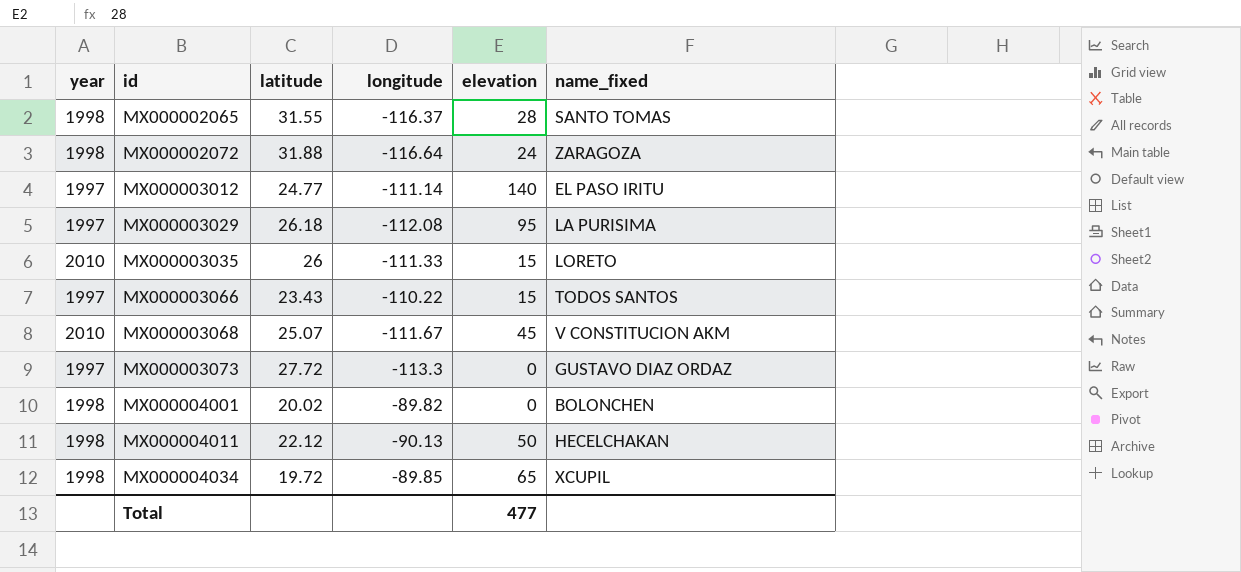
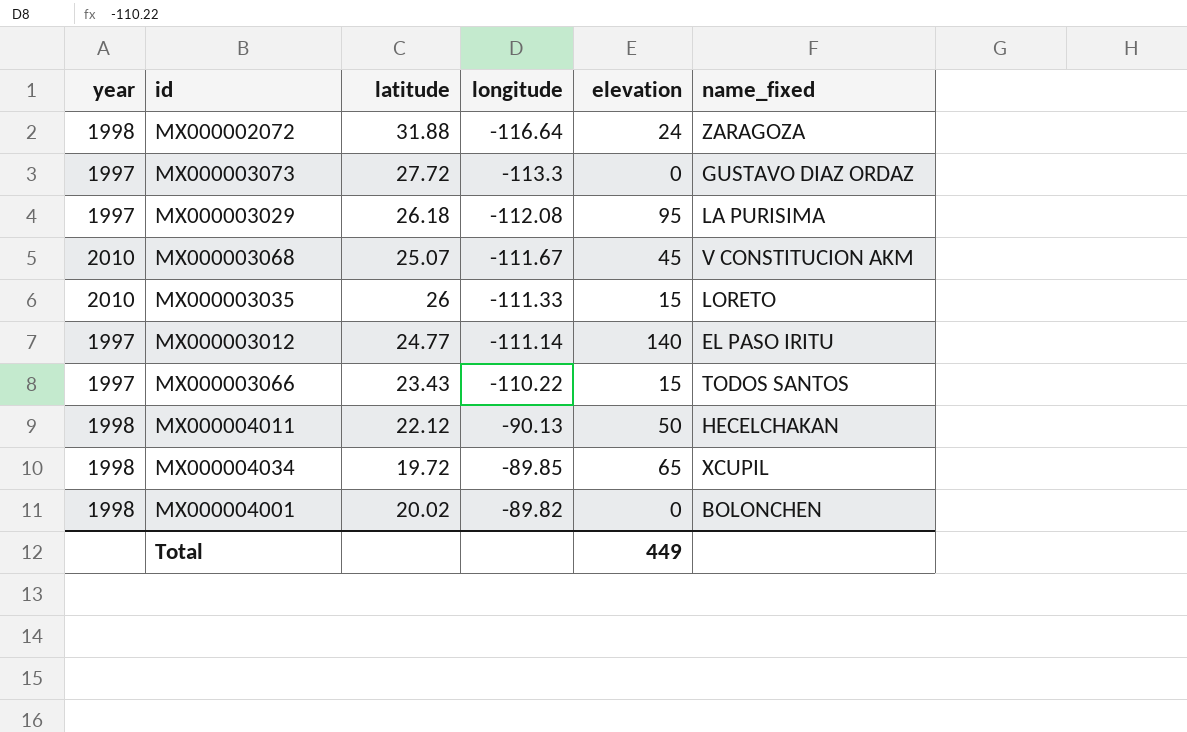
row order: id ascending -> longitude ascending
row MX000002065: 1998 | 31.55 | -116.37 | 28 | SANTO TOMAS -> none
Total | elevation: 477 -> 449

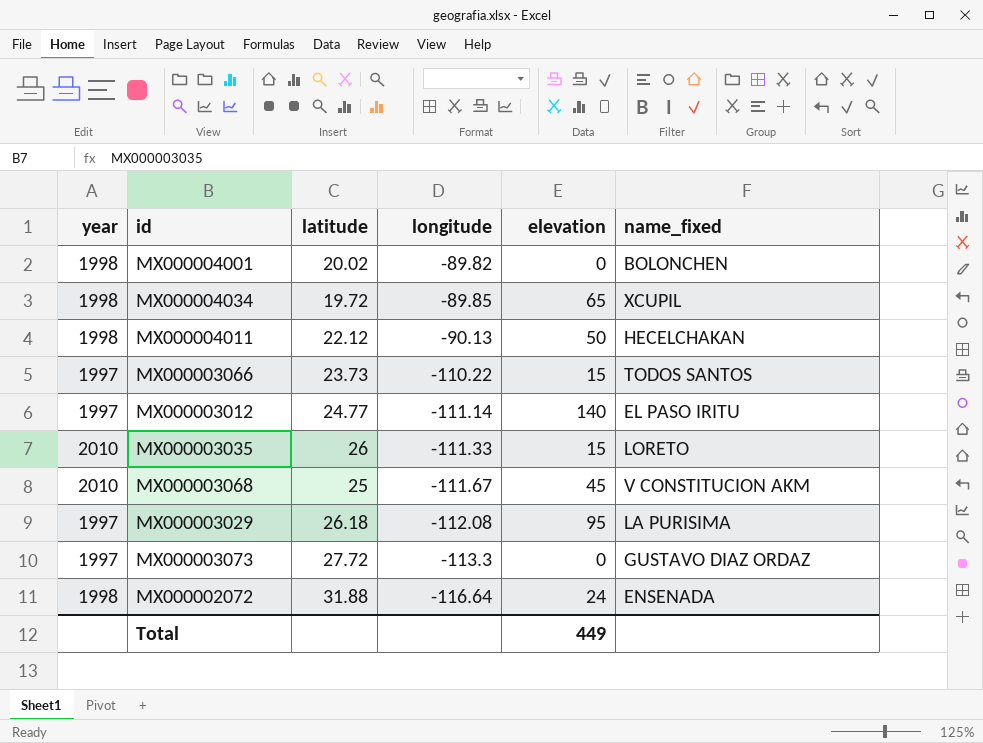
row order: longitude ascending -> longitude descending
MX000003066 | latitude: 23.43 -> 23.73
MX000003068 | latitude: 25.07 -> 25
MX000002072 | name_fixed: ZARAGOZA -> ENSENADA

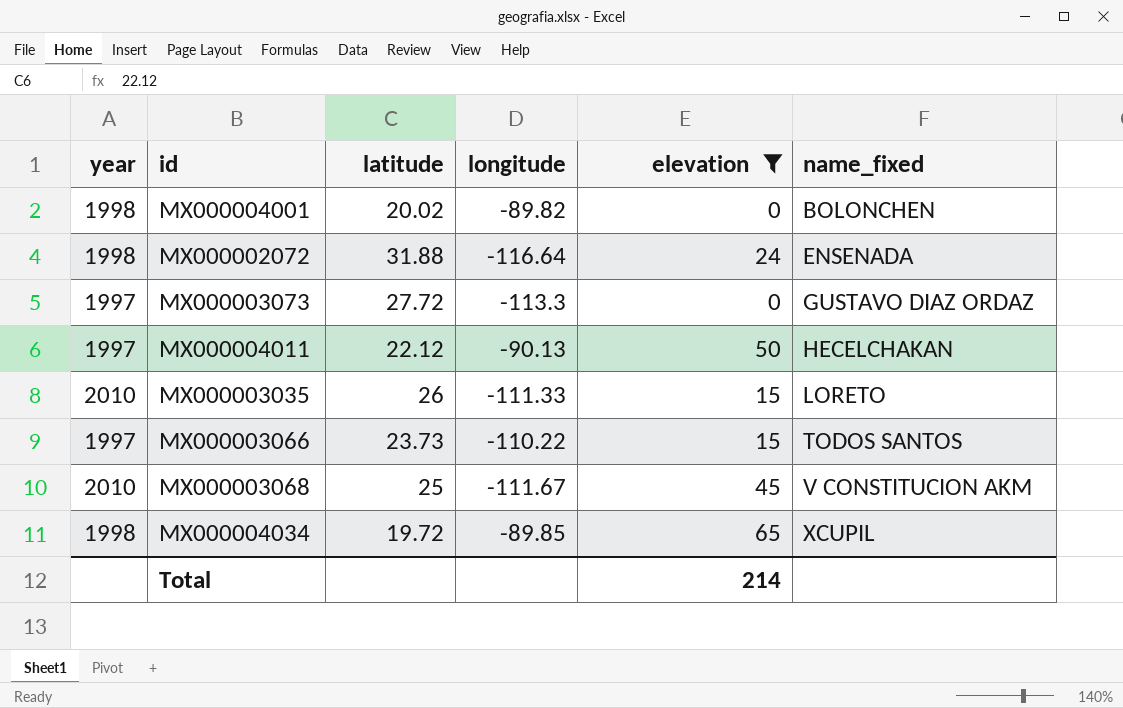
filter: none -> elevation <= 65
row order: longitude descending -> name_fixed ascending
MX000004011 | year: 1998 -> 1997
Total | elevation: 449 -> 214

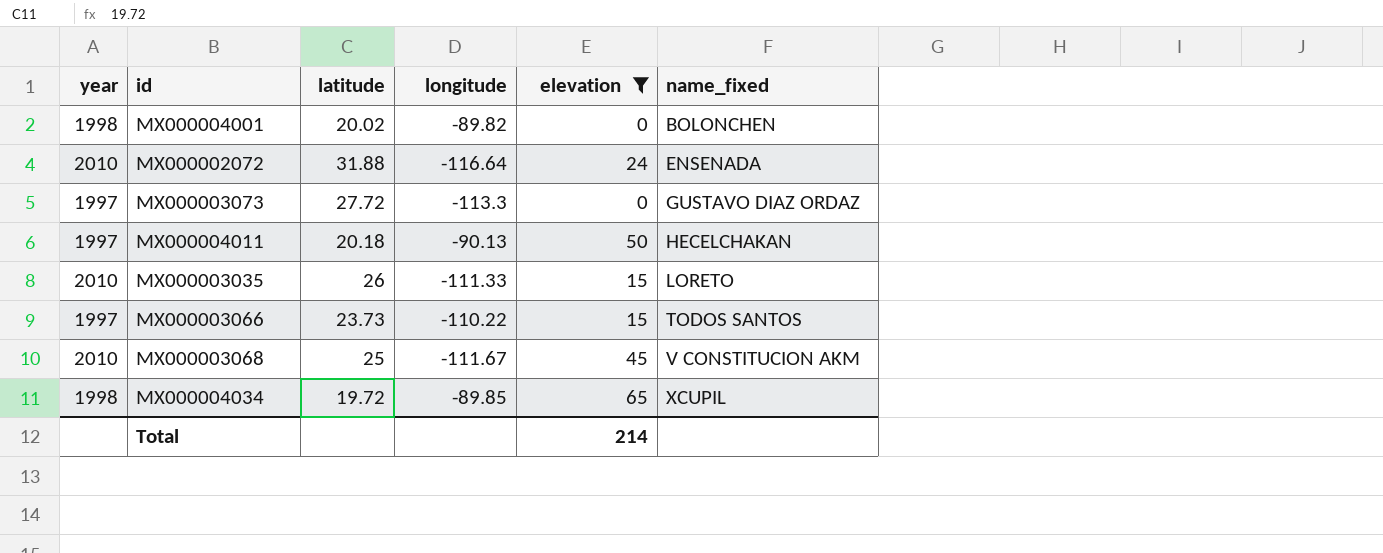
MX000002072 | year: 1998 -> 2010
MX000004011 | latitude: 22.12 -> 20.18

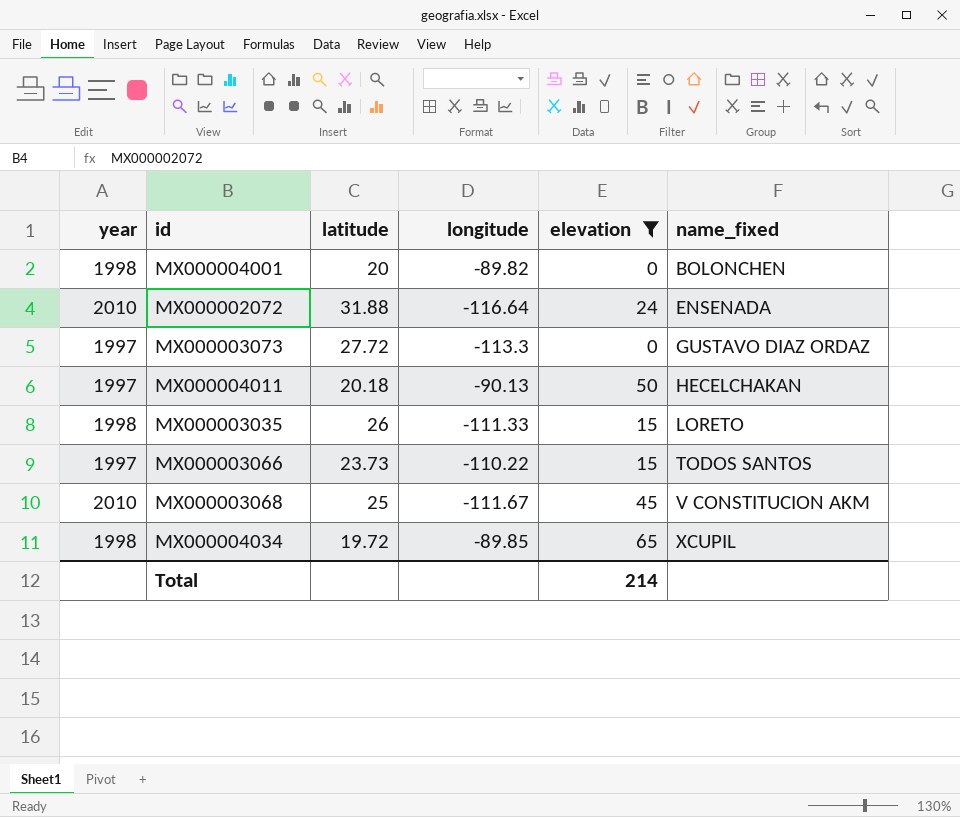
MX000004001 | latitude: 20.02 -> 20
MX000003035 | year: 2010 -> 1998

